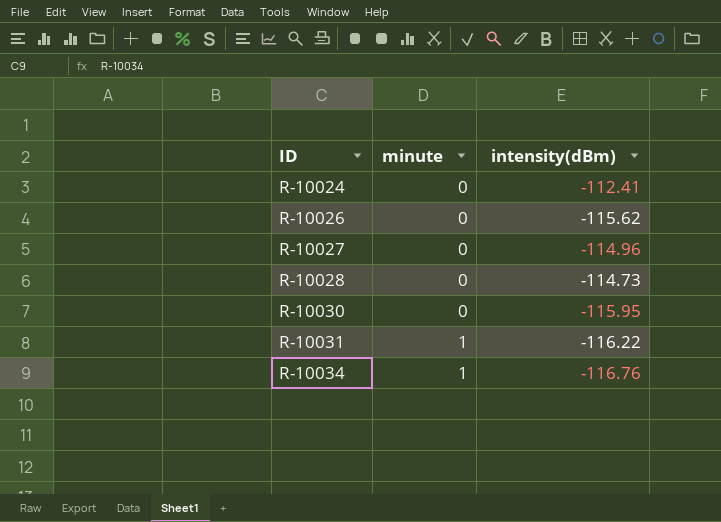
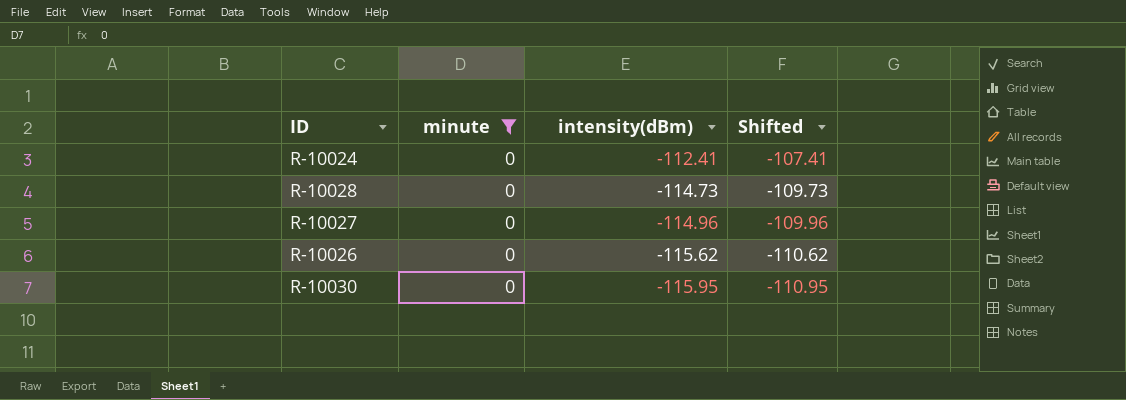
filter: none -> minute = 0
row order: ID ascending -> intensity(dBm) descending
column Shifted | formula: none -> [intensity(dBm)] + 5

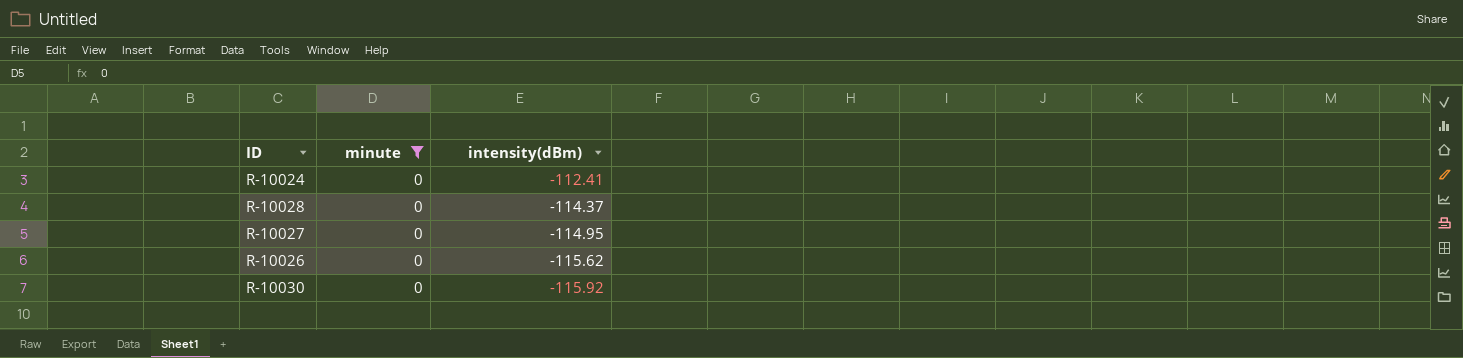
column Shifted | formula: [intensity(dBm)] + 5 -> none
R-10028 | intensity(dBm): -114.73 -> -114.37
R-10027 | intensity(dBm): -114.96 -> -114.95
R-10030 | intensity(dBm): -115.95 -> -115.92

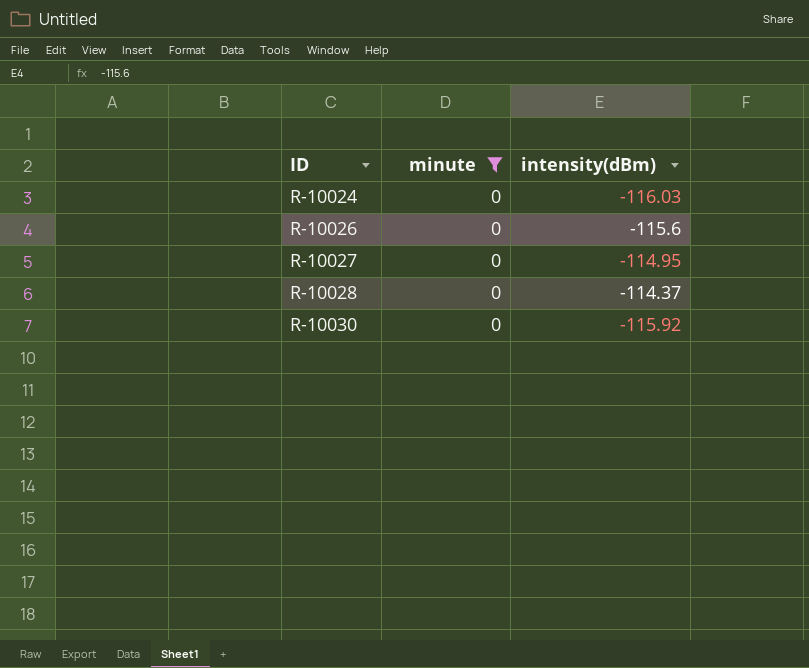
row order: intensity(dBm) descending -> ID ascending
R-10024 | intensity(dBm): -112.41 -> -116.03
R-10026 | intensity(dBm): -115.62 -> -115.6

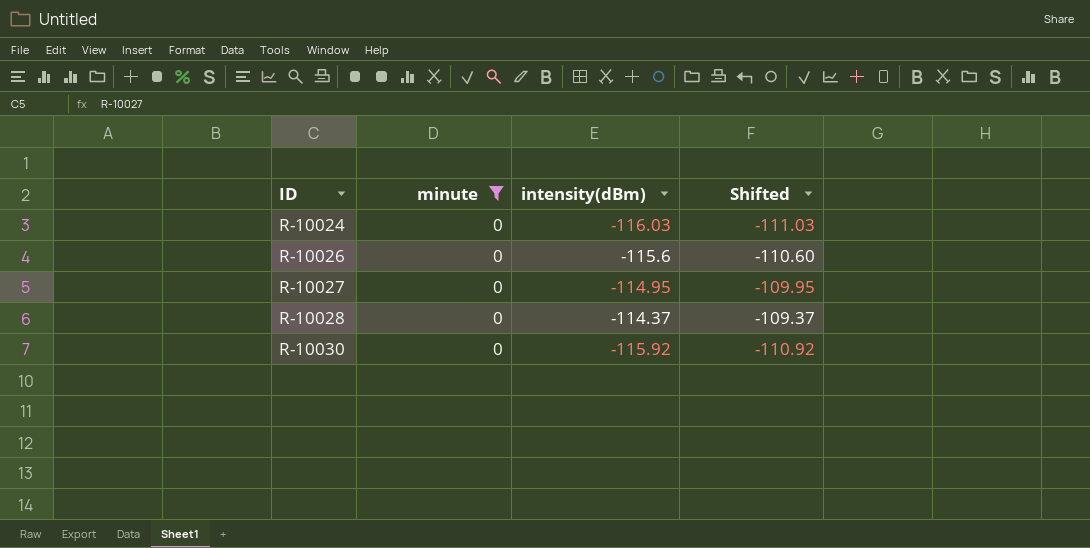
column Shifted | formula: none -> [intensity(dBm)] + 5

